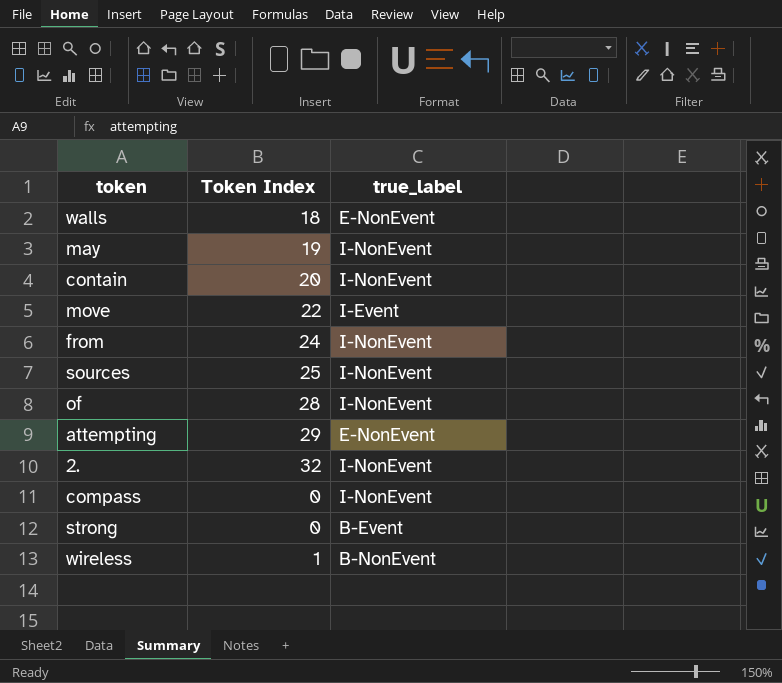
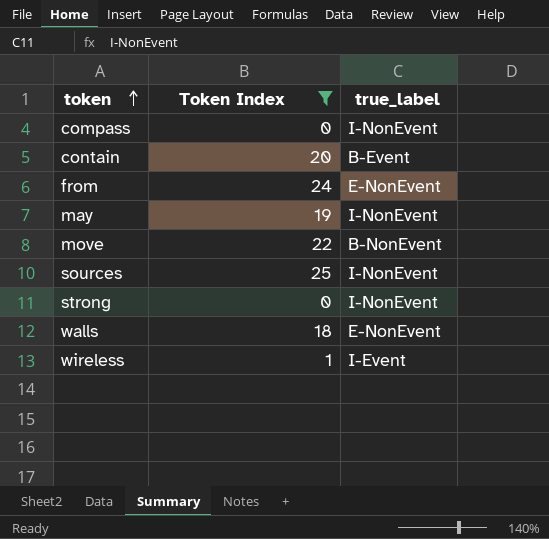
filter: none -> Token Index <= 25
row order: none -> token ascending
contain | true_label: I-NonEvent -> B-Event
from | true_label: I-NonEvent -> E-NonEvent
move | true_label: I-Event -> B-NonEvent
strong | true_label: B-Event -> I-NonEvent
wireless | true_label: B-NonEvent -> I-Event

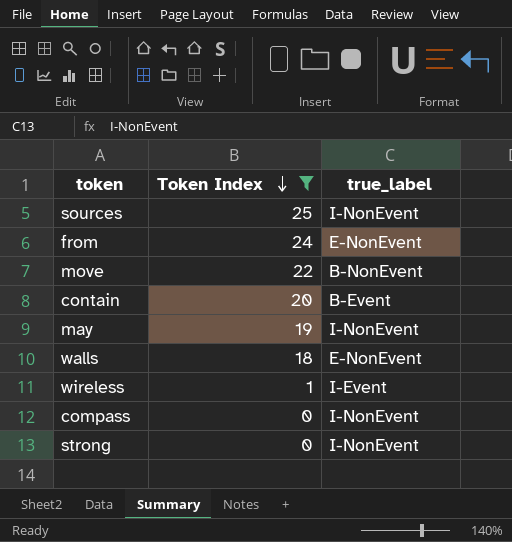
row order: token ascending -> Token Index descending

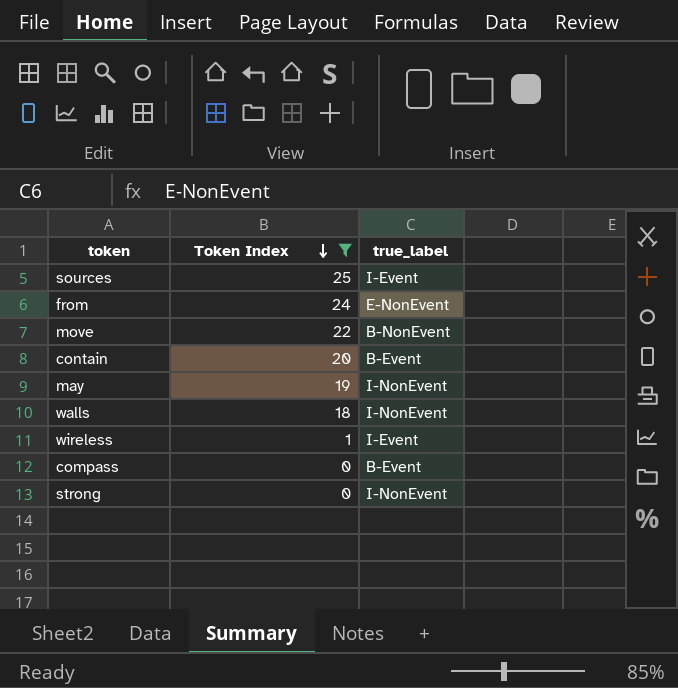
sources | true_label: I-NonEvent -> I-Event
walls | true_label: E-NonEvent -> I-NonEvent
compass | true_label: I-NonEvent -> B-Event

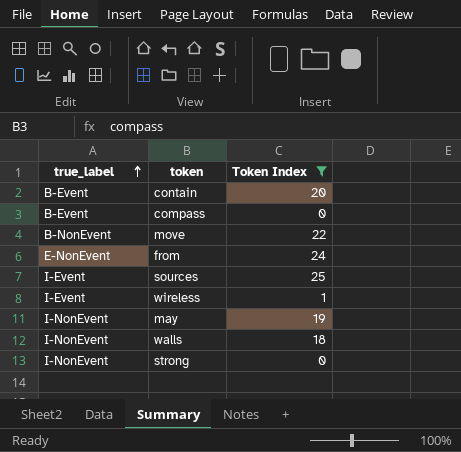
row order: Token Index descending -> true_label ascending
column true_label | position: 3 -> 1

